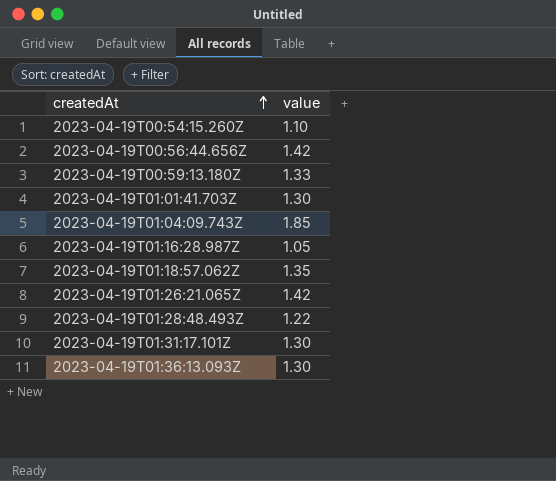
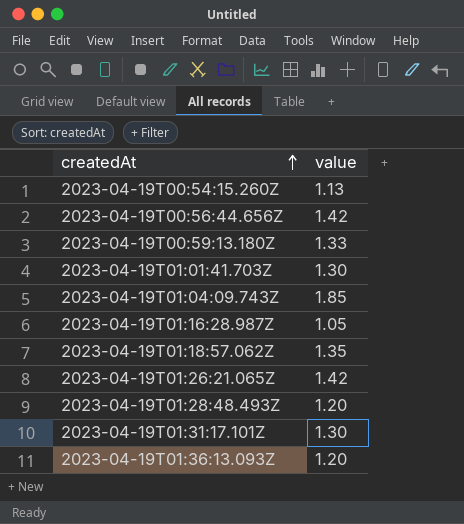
2023-04-19T00:54:15.260Z | value: 1.10 -> 1.13
2023-04-19T01:28:48.493Z | value: 1.22 -> 1.20
2023-04-19T01:36:13.093Z | value: 1.30 -> 1.20

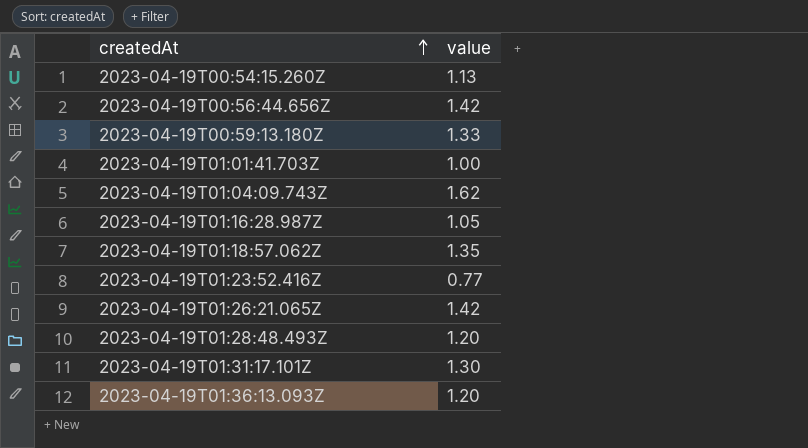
2023-04-19T01:01:41.703Z | value: 1.30 -> 1.00
2023-04-19T01:04:09.743Z | value: 1.85 -> 1.62
row 2023-04-19T01:23:52.416Z: none -> 0.77

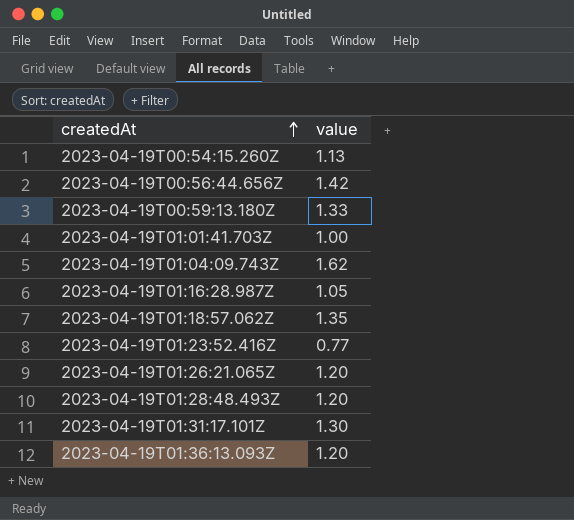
2023-04-19T01:26:21.065Z | value: 1.42 -> 1.20

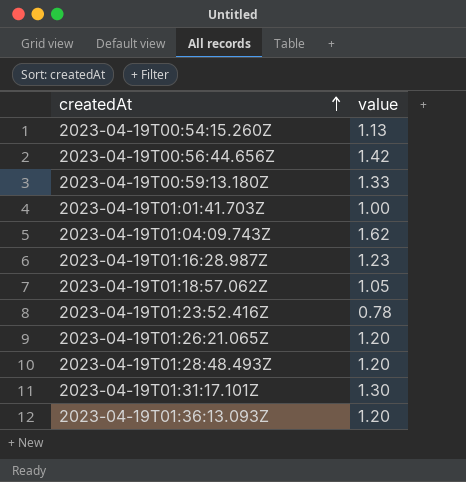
2023-04-19T01:16:28.987Z | value: 1.05 -> 1.23
2023-04-19T01:18:57.062Z | value: 1.35 -> 1.05
2023-04-19T01:23:52.416Z | value: 0.77 -> 0.78

